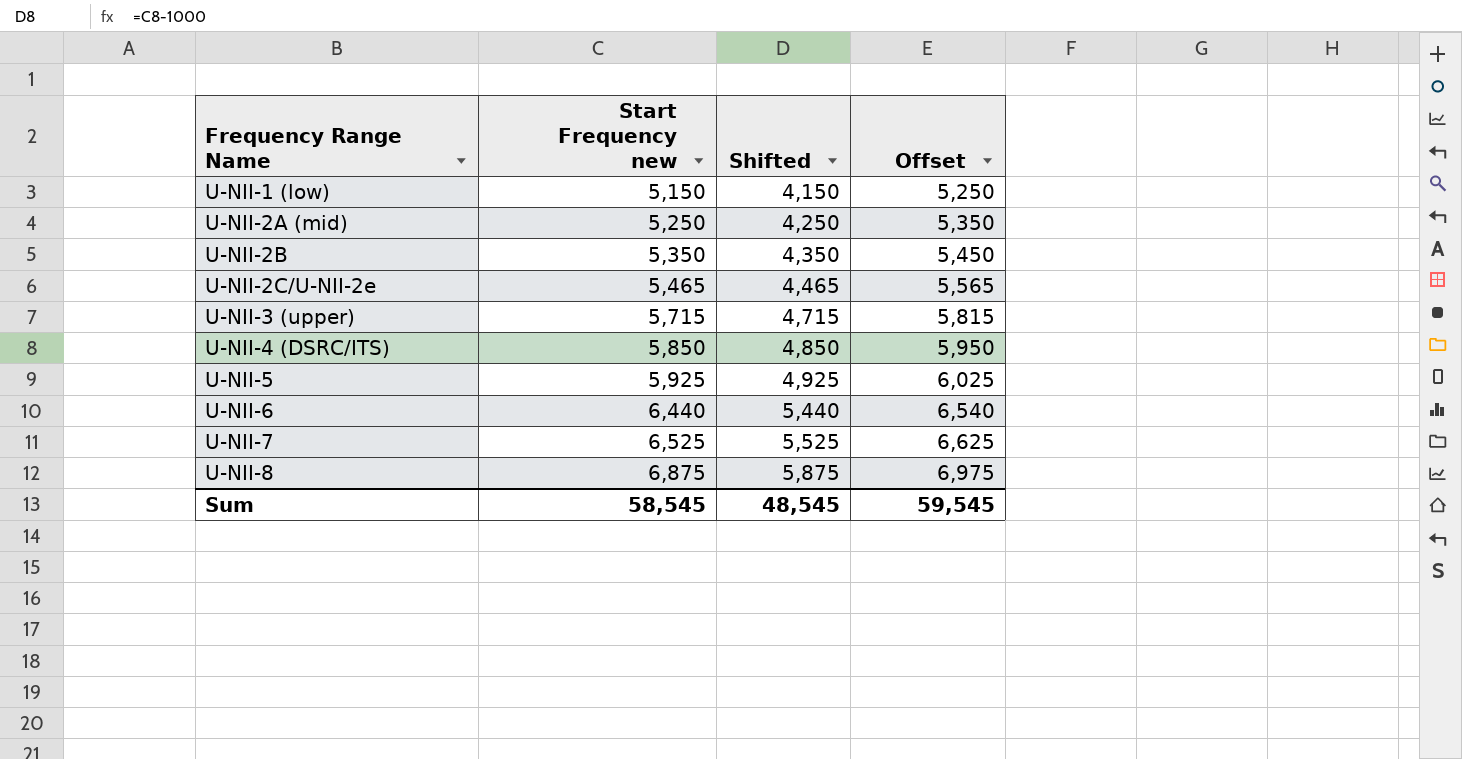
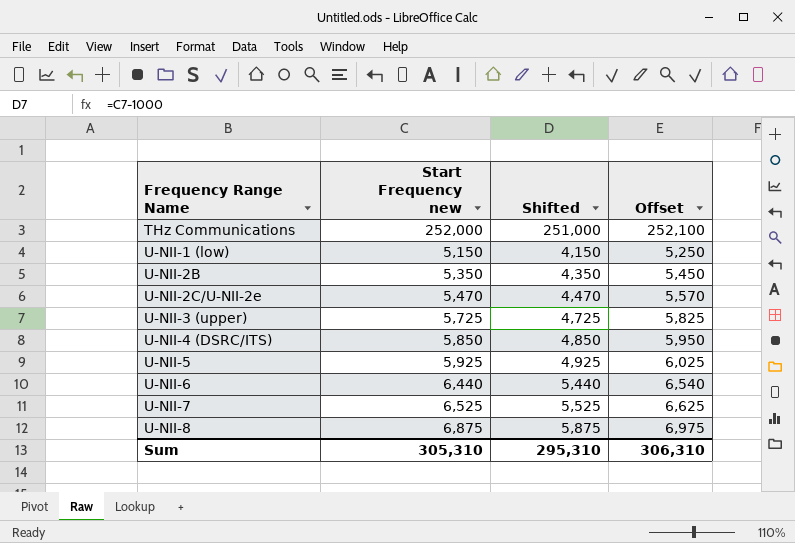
row U-NII-2A (mid): 5,250 | 4,250 | 5,350 -> none
row THz Communications: none -> 252,000 | 251,000 | 252,100
U-NII-2C/U-NII-2e | Start Frequency new: 5,465 -> 5,470
U-NII-2C/U-NII-2e | Shifted: 4,465 -> 4,470
U-NII-2C/U-NII-2e | Offset: 5,565 -> 5,570
U-NII-3 (upper) | Start Frequency new: 5,715 -> 5,725
U-NII-3 (upper) | Shifted: 4,715 -> 4,725
U-NII-3 (upper) | Offset: 5,815 -> 5,825
Sum | Start Frequency new: 58,545 -> 305,310
Sum | Shifted: 48,545 -> 295,310
Sum | Offset: 59,545 -> 306,310

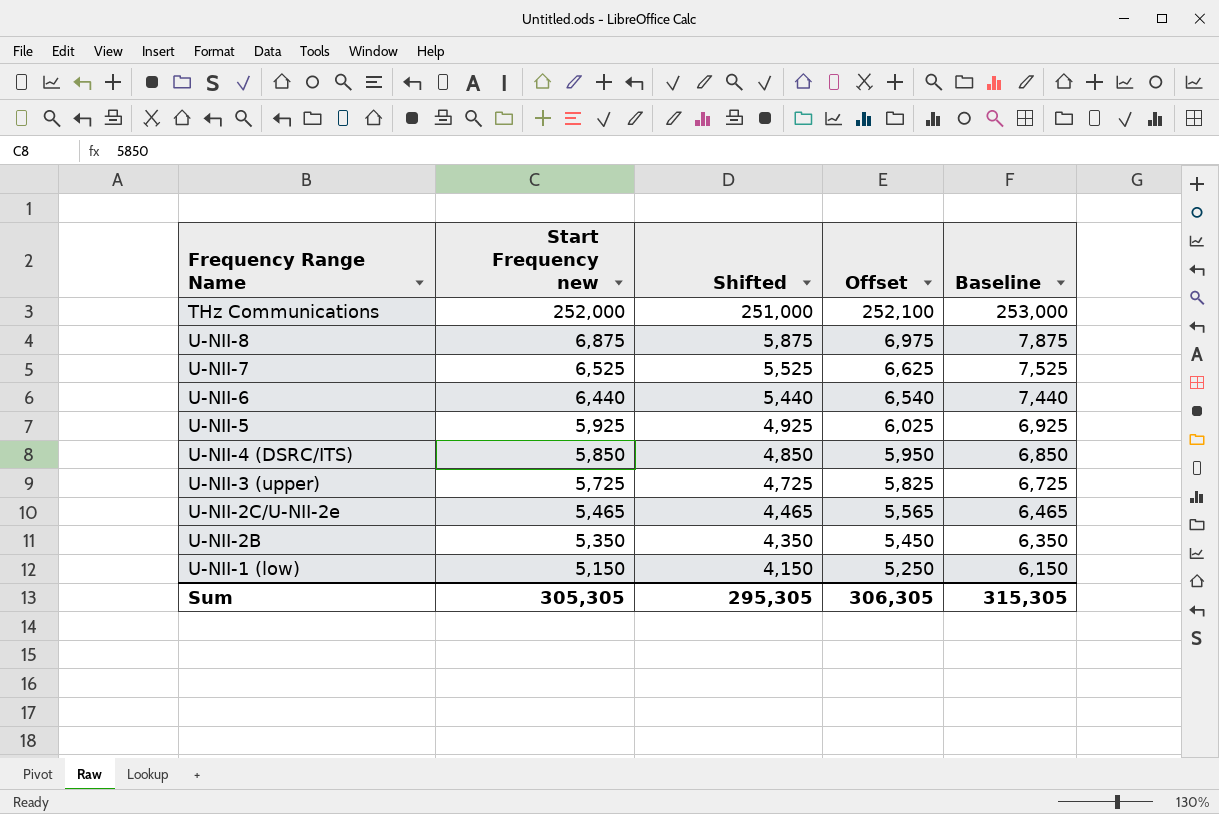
row order: Frequency Range Name ascending -> Start Frequency new descending
column Baseline | formula: none -> [Start Frequency new] + 1000
U-NII-2C/U-NII-2e | Start Frequency new: 5,470 -> 5,465
U-NII-2C/U-NII-2e | Shifted: 4,470 -> 4,465
U-NII-2C/U-NII-2e | Offset: 5,570 -> 5,565
Sum | Start Frequency new: 305,310 -> 305,305
Sum | Shifted: 295,310 -> 295,305
Sum | Offset: 306,310 -> 306,305

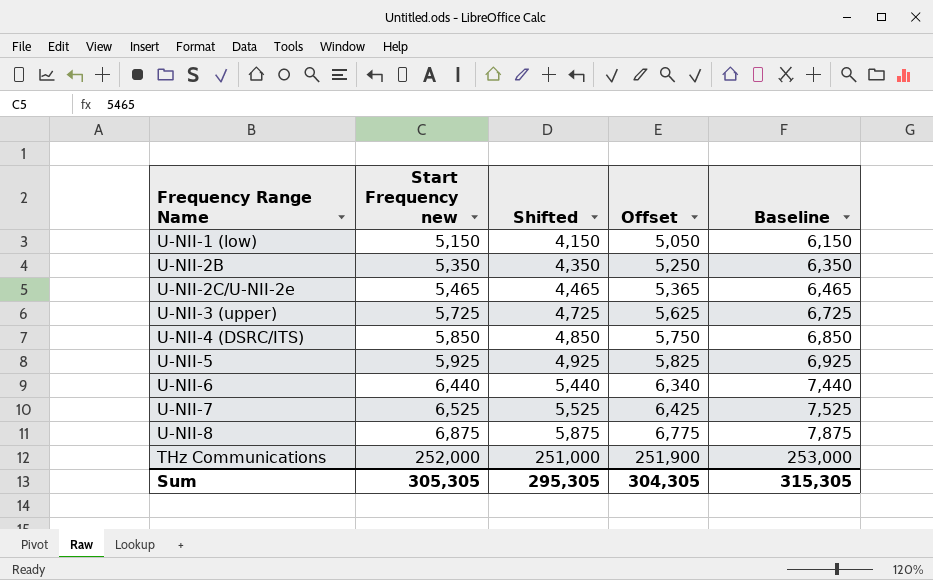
row order: Start Frequency new descending -> Start Frequency new ascending
column Offset | formula: [Start Frequency new] + 100 -> [Start Frequency new] - 100
Sum | Offset: 306,305 -> 304,305

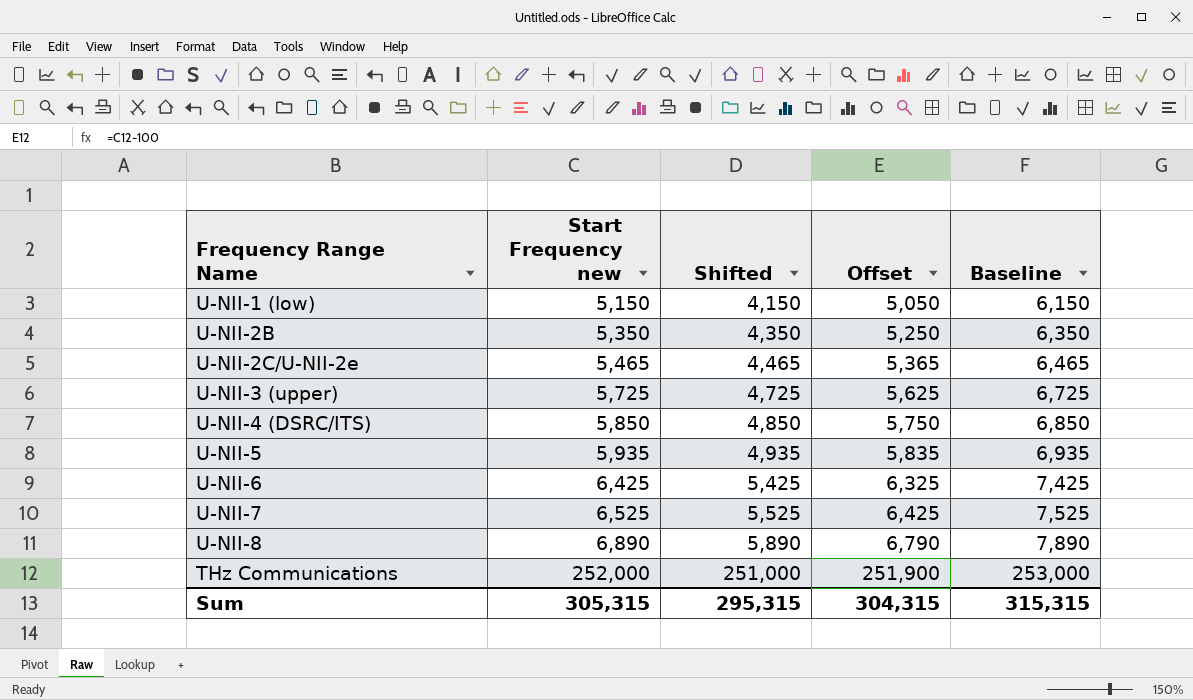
U-NII-5 | Start Frequency new: 5,925 -> 5,935
U-NII-5 | Shifted: 4,925 -> 4,935
U-NII-5 | Offset: 5,825 -> 5,835
U-NII-5 | Baseline: 6,925 -> 6,935
U-NII-6 | Start Frequency new: 6,440 -> 6,425
U-NII-6 | Shifted: 5,440 -> 5,425
U-NII-6 | Offset: 6,340 -> 6,325
U-NII-6 | Baseline: 7,440 -> 7,425
U-NII-8 | Start Frequency new: 6,875 -> 6,890
U-NII-8 | Shifted: 5,875 -> 5,890
U-NII-8 | Offset: 6,775 -> 6,790
U-NII-8 | Baseline: 7,875 -> 7,890
Sum | Start Frequency new: 305,305 -> 305,315
Sum | Shifted: 295,305 -> 295,315
Sum | Offset: 304,305 -> 304,315
Sum | Baseline: 315,305 -> 315,315

